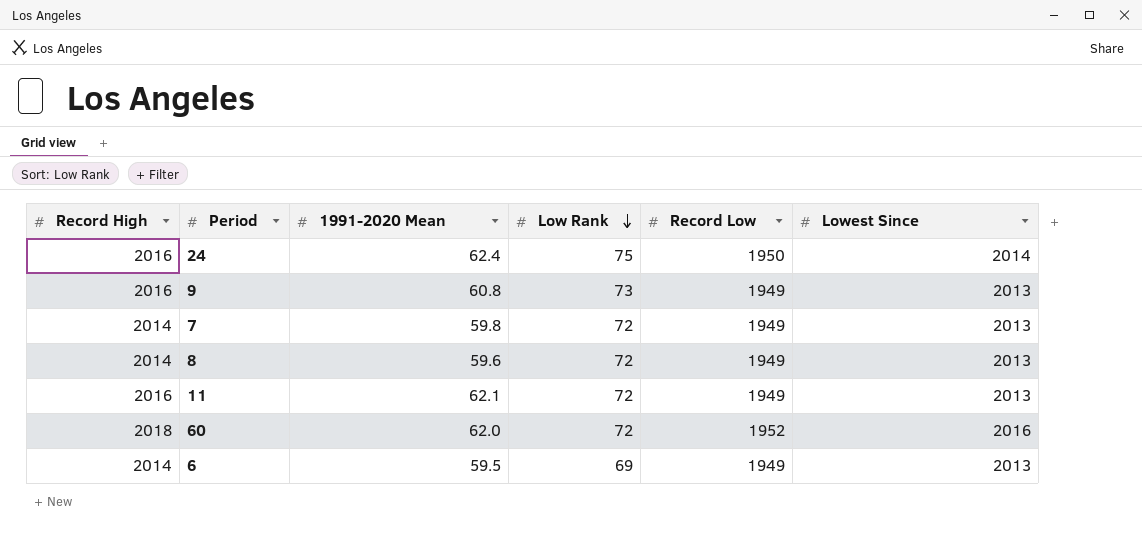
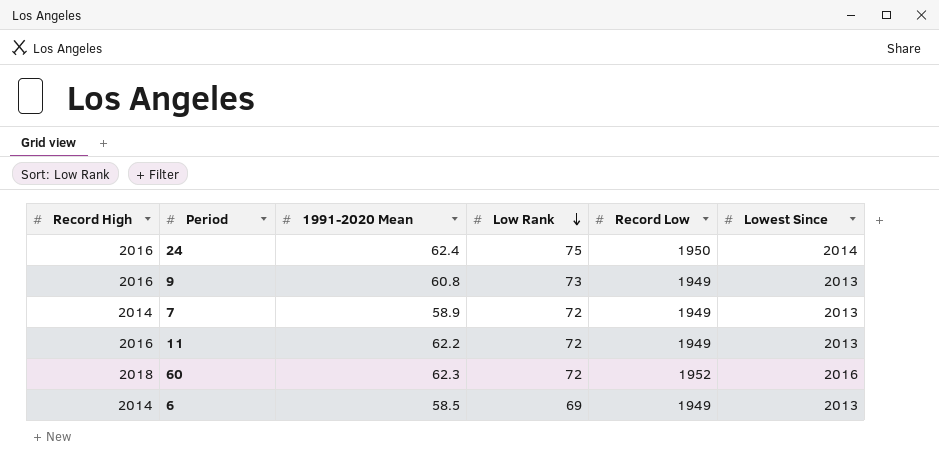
row 8: 2014 | 59.6 | 72 | 1949 | 2013 -> none
7 | 1991-2020 Mean: 59.8 -> 58.9
11 | 1991-2020 Mean: 62.1 -> 62.2
60 | 1991-2020 Mean: 62.0 -> 62.3
6 | 1991-2020 Mean: 59.5 -> 58.5

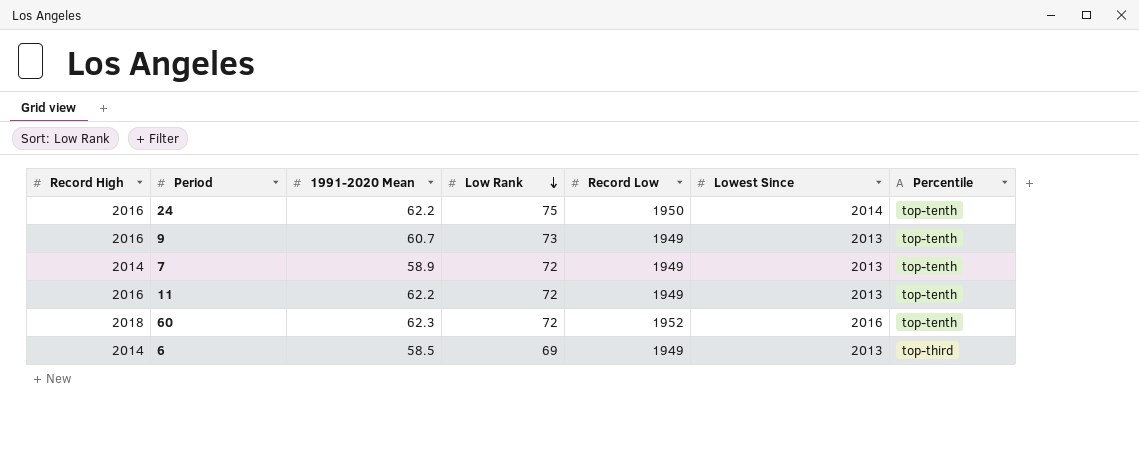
column Percentile | position: none -> 7
24 | 1991-2020 Mean: 62.4 -> 62.2
9 | 1991-2020 Mean: 60.8 -> 60.7

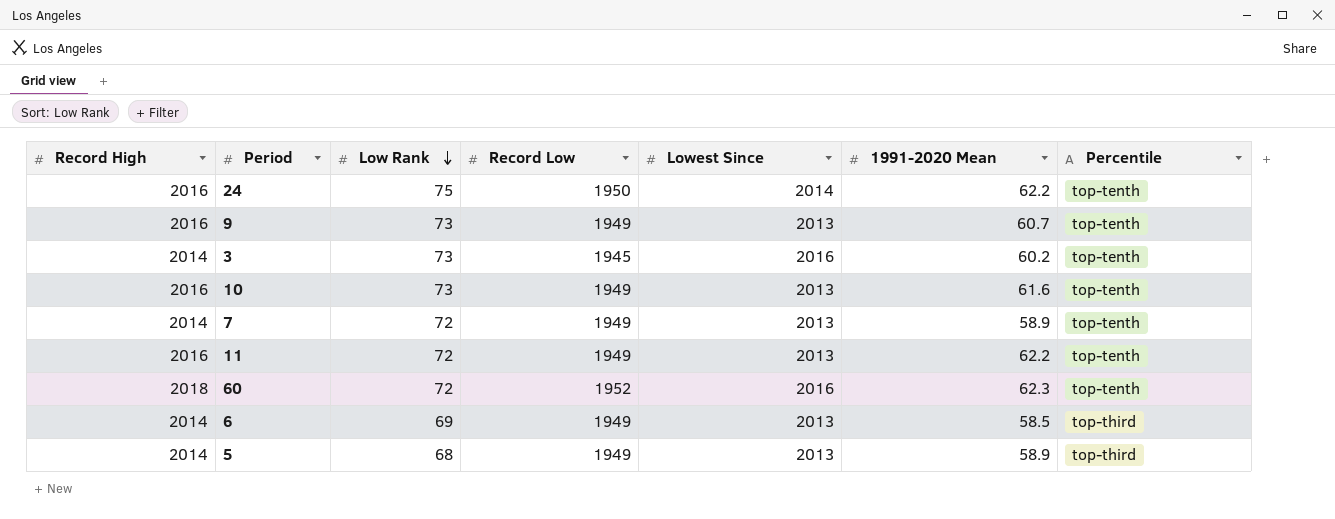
column 1991-2020 Mean | position: 3 -> 6
row 3: none -> 2014 | 73 | 1945 | 2016 | 60.2 | top-tenth
row 10: none -> 2016 | 73 | 1949 | 2013 | 61.6 | top-tenth
row 5: none -> 2014 | 68 | 1949 | 2013 | 58.9 | top-third

